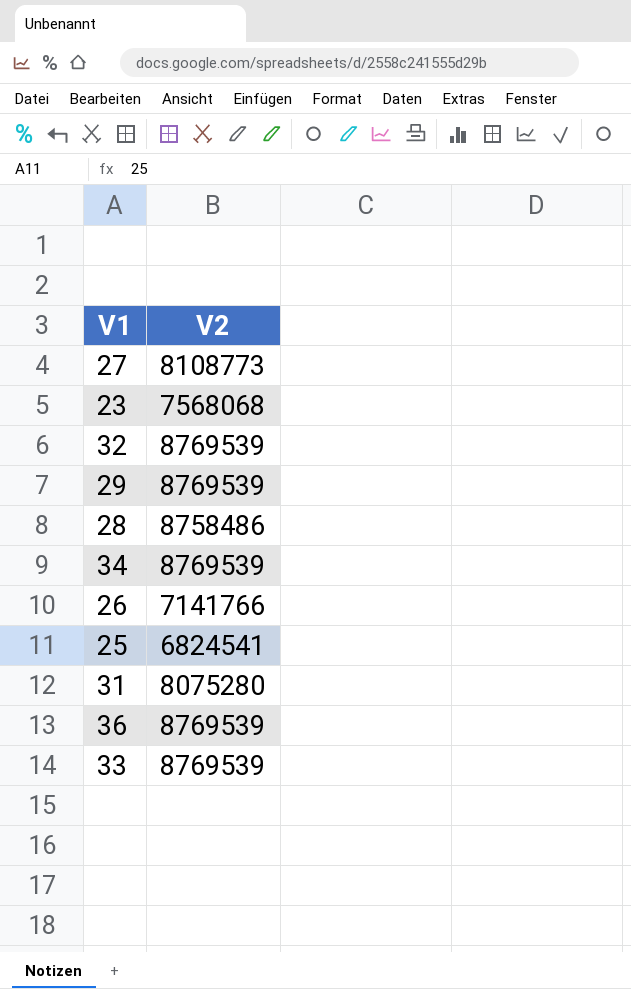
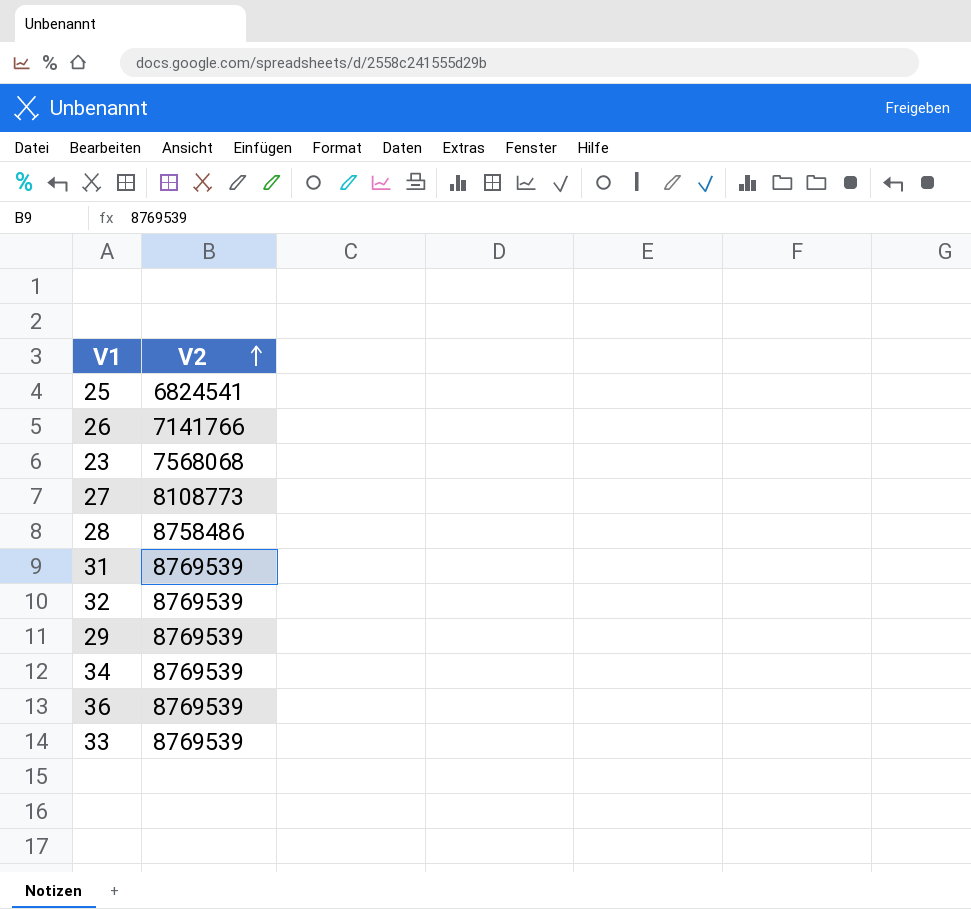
row order: none -> V2 ascending
31 | V2: 8075280 -> 8769539

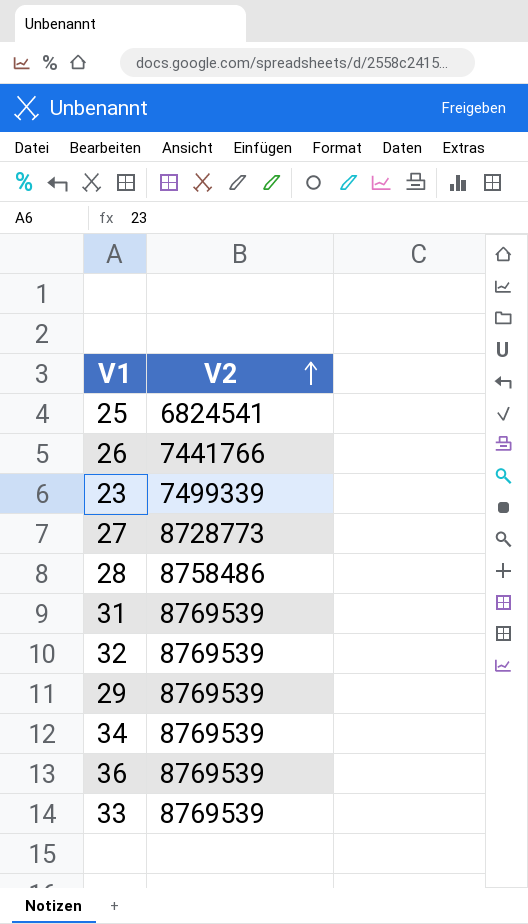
26 | V2: 7141766 -> 7441766
23 | V2: 7568068 -> 7499339
27 | V2: 8108773 -> 8728773

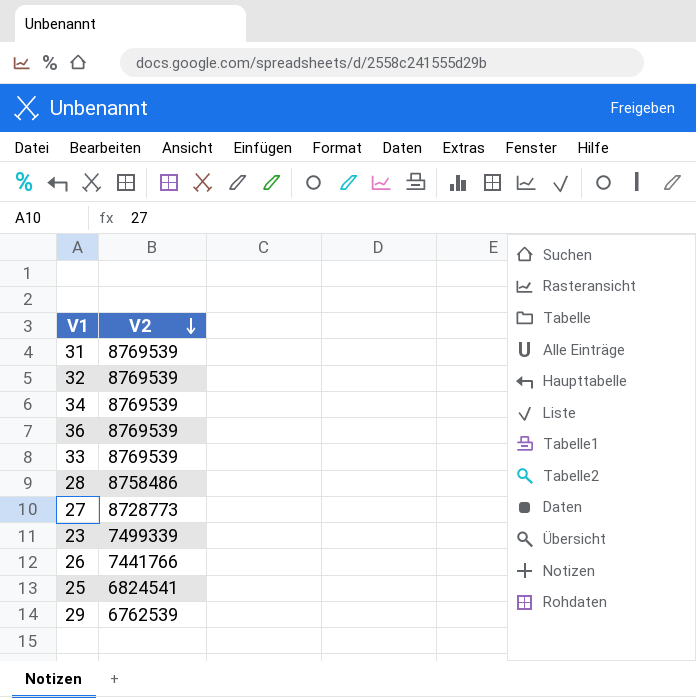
row order: V2 ascending -> V2 descending
29 | V2: 8769539 -> 6762539

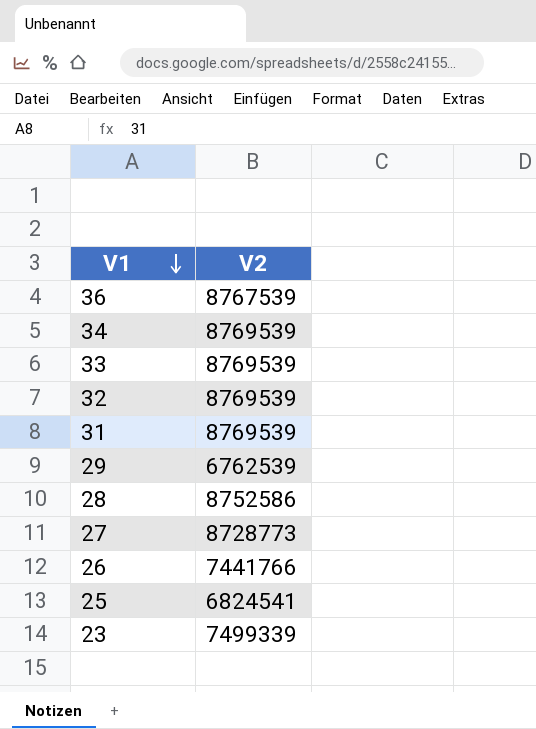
row order: V2 descending -> V1 descending
36 | V2: 8769539 -> 8767539
28 | V2: 8758486 -> 8752586

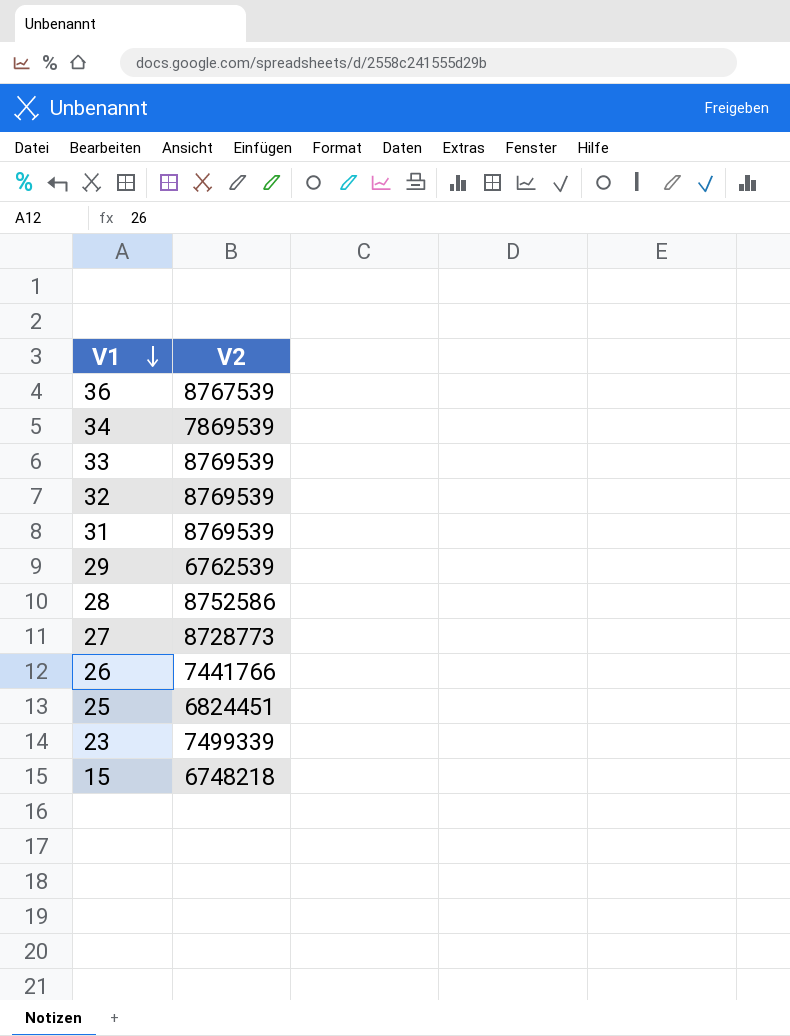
34 | V2: 8769539 -> 7869539
25 | V2: 6824541 -> 6824451
row 15: none -> 6748218

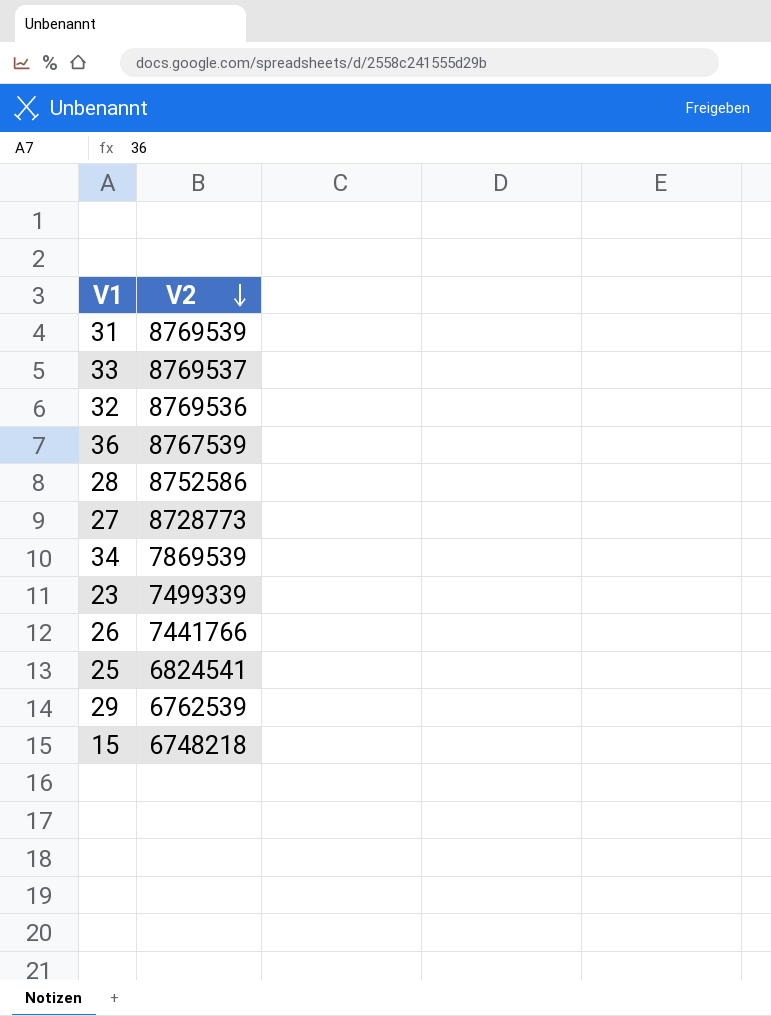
row order: V1 descending -> V2 descending
33 | V2: 8769539 -> 8769537
32 | V2: 8769539 -> 8769536
25 | V2: 6824451 -> 6824541

